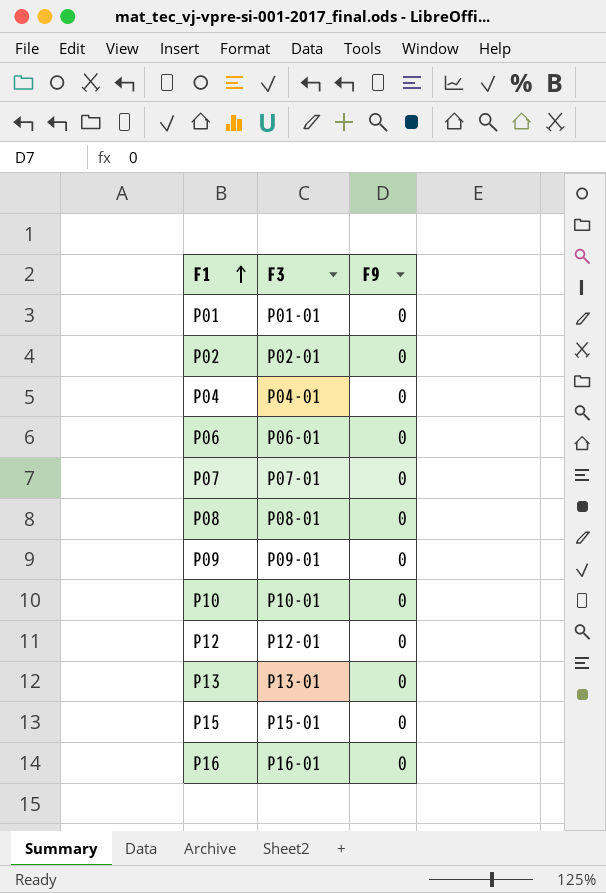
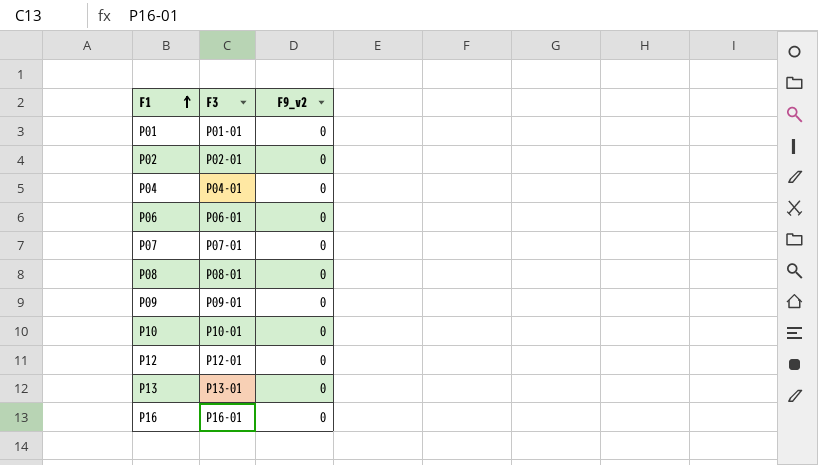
column name: F9 -> F9_v2
row P15: P15-01 | 0 -> none

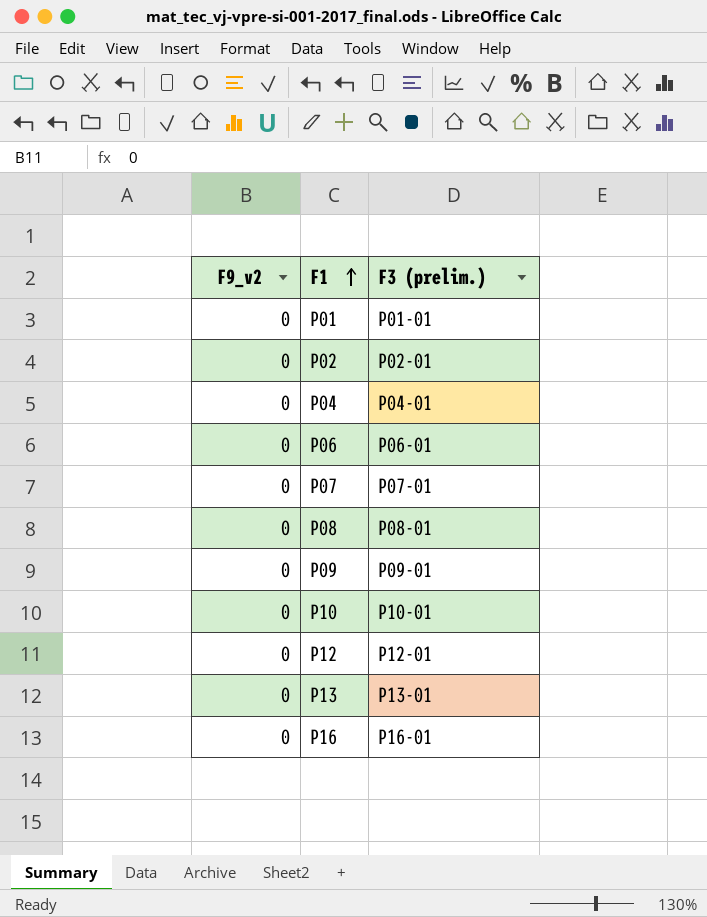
column F9_v2 | position: 3 -> 1
column name: F3 -> F3 (prelim.)

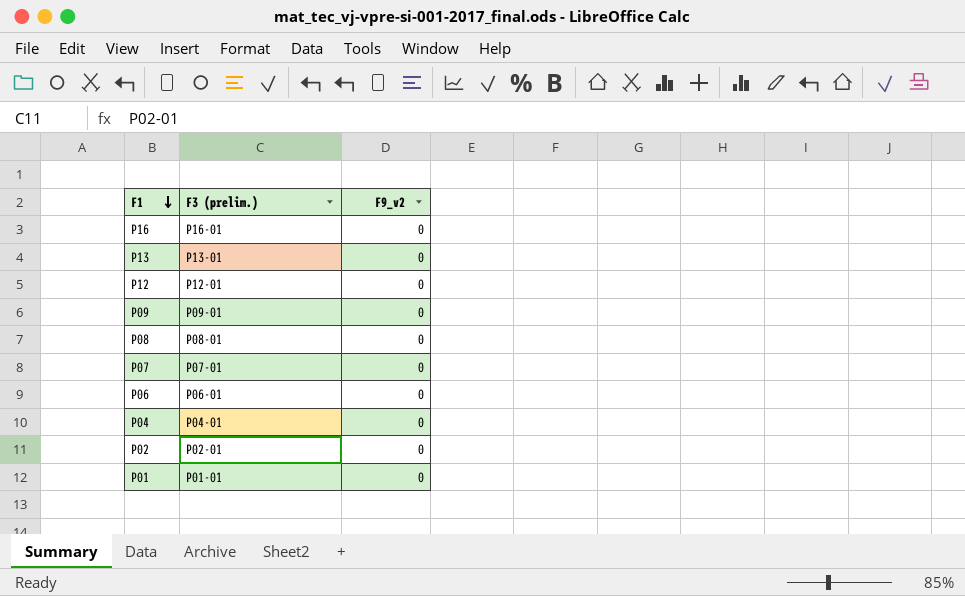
row order: F1 ascending -> F1 descending
column F9_v2 | position: 1 -> 3
row P10: 0 | P10-01 -> none

